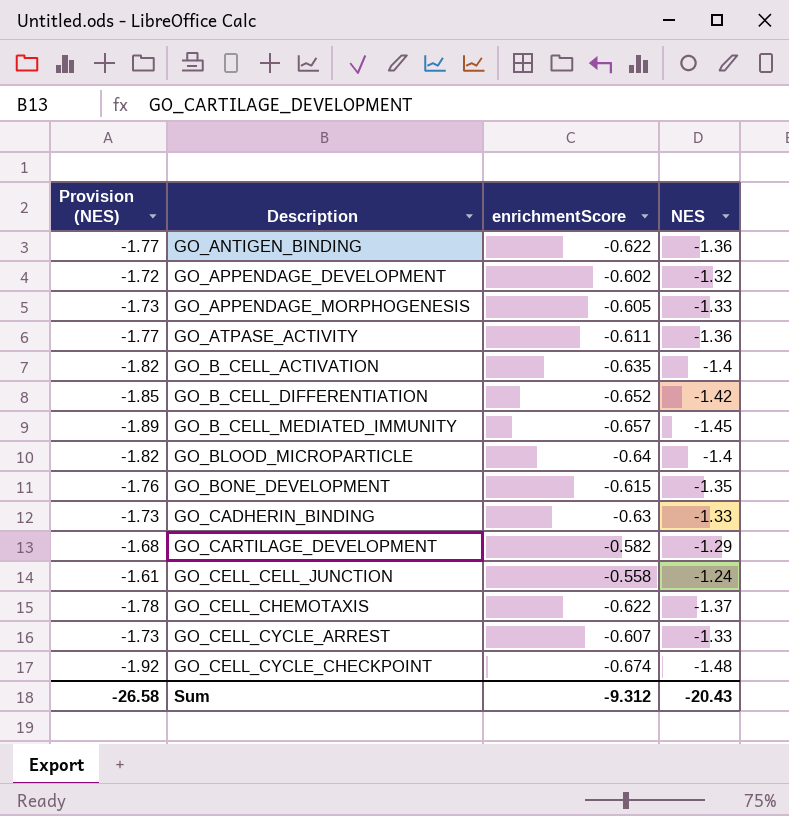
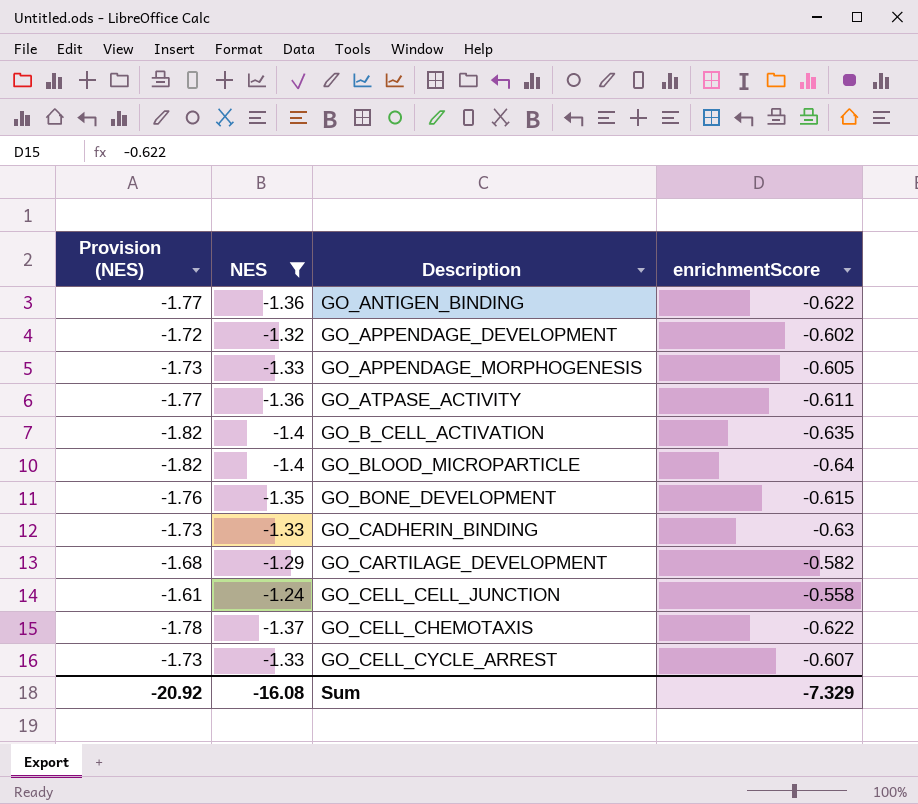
filter: none -> NES >= -1.4
column NES | position: 4 -> 2
Sum | Provision (NES): -26.58 -> -20.92
Sum | NES: -20.43 -> -16.08
Sum | enrichmentScore: -9.312 -> -7.329

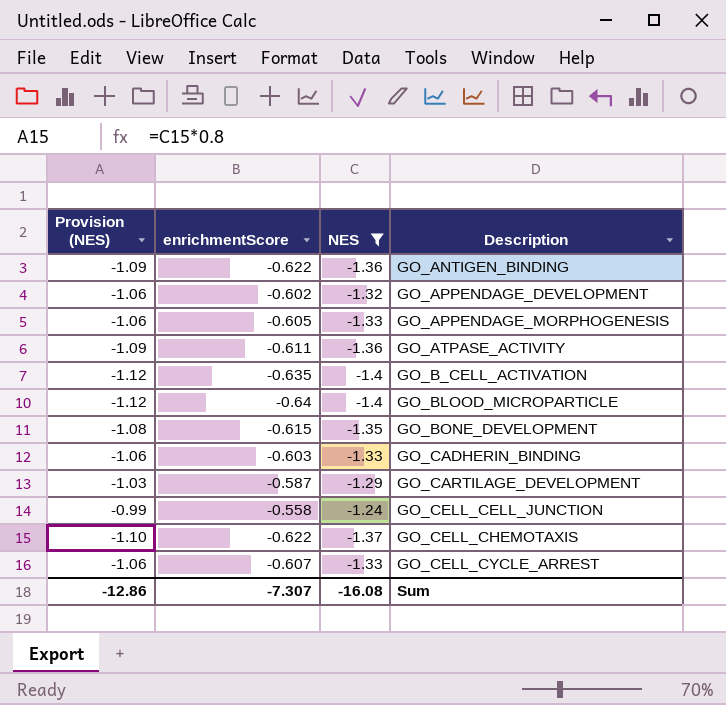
column Provision (NES) | formula: [NES] * 1.3 -> [NES] * 0.8
column enrichmentScore | position: 4 -> 2
GO_CADHERIN_BINDING | enrichmentScore: -0.63 -> -0.603
GO_CARTILAGE_DEVELOPMENT | enrichmentScore: -0.582 -> -0.587
Sum | Provision (NES): -20.92 -> -12.86
Sum | enrichmentScore: -7.329 -> -7.307

